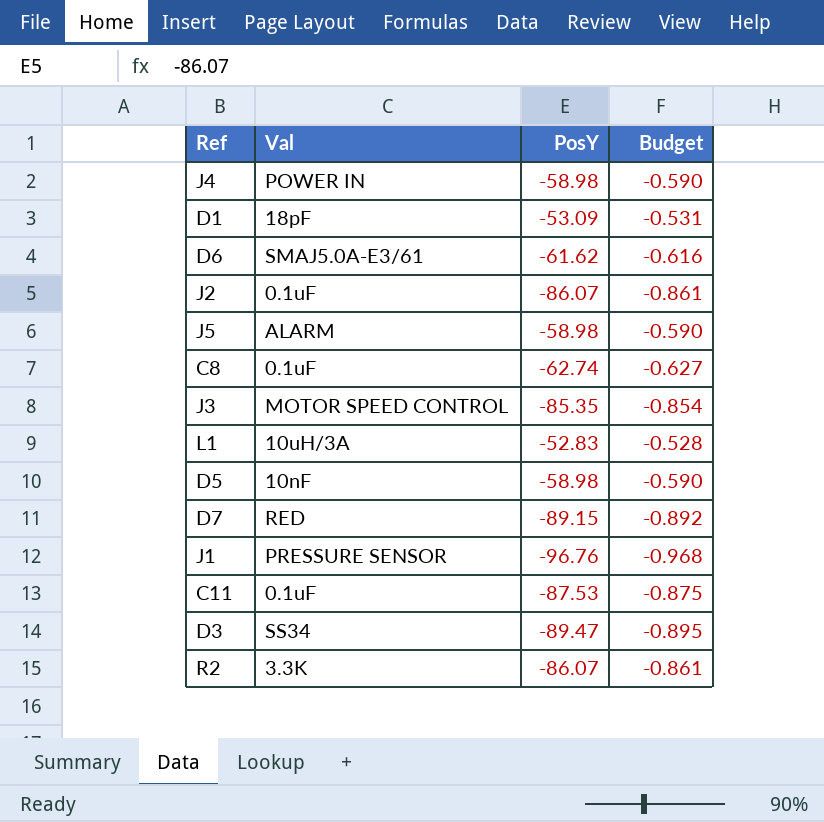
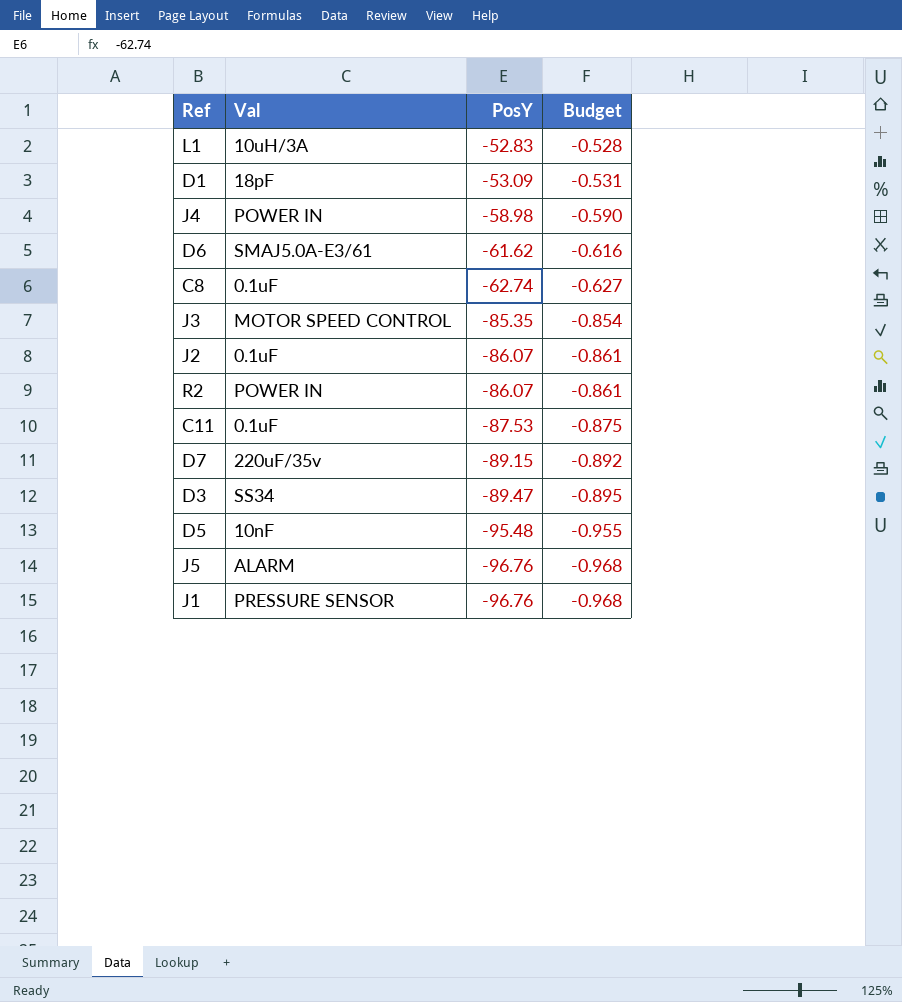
row order: none -> PosY descending
R2 | Val: 3.3K -> POWER IN
D7 | Val: RED -> 220uF/35v
D5 | PosY: -58.98 -> -95.48
D5 | Budget: -0.590 -> -0.955
J5 | PosY: -58.98 -> -96.76
J5 | Budget: -0.590 -> -0.968

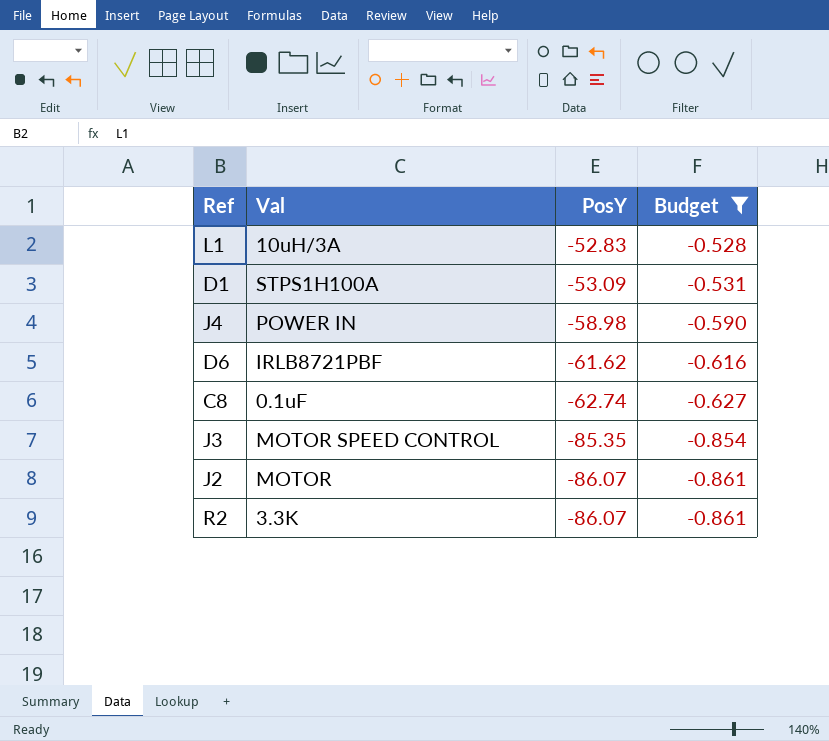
filter: none -> Budget >= -0.861
D1 | Val: 18pF -> STPS1H100A
D6 | Val: SMAJ5.0A-E3/61 -> IRLB8721PBF
J2 | Val: 0.1uF -> MOTOR
R2 | Val: POWER IN -> 3.3K

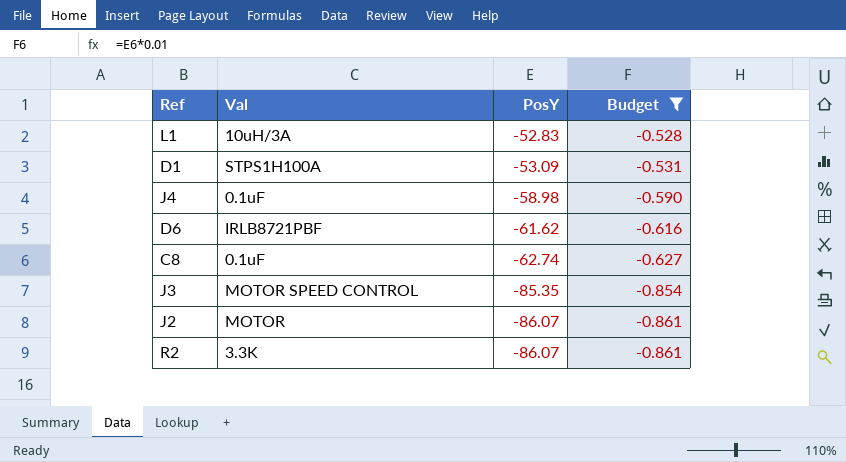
J4 | Val: POWER IN -> 0.1uF

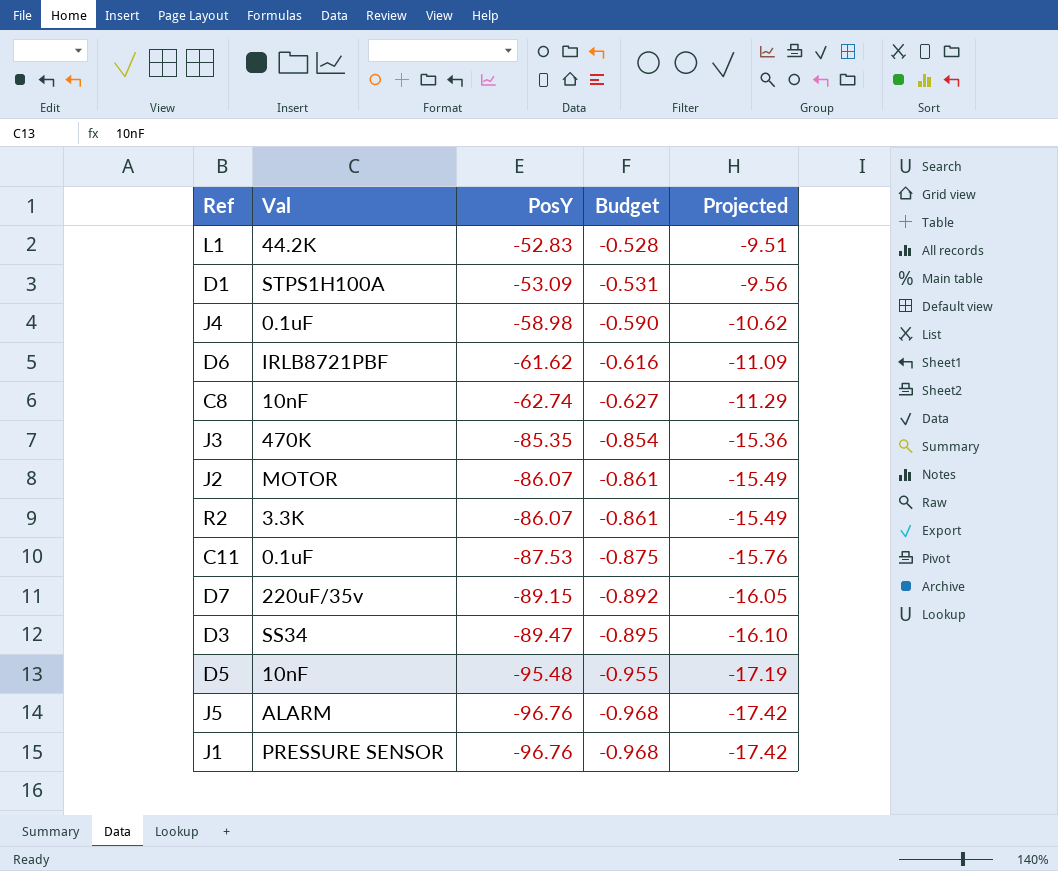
filter: Budget >= -0.861 -> none
column Projected | formula: none -> [PosY] * 0.18
L1 | Val: 10uH/3A -> 44.2K
C8 | Val: 0.1uF -> 10nF
J3 | Val: MOTOR SPEED CONTROL -> 470K

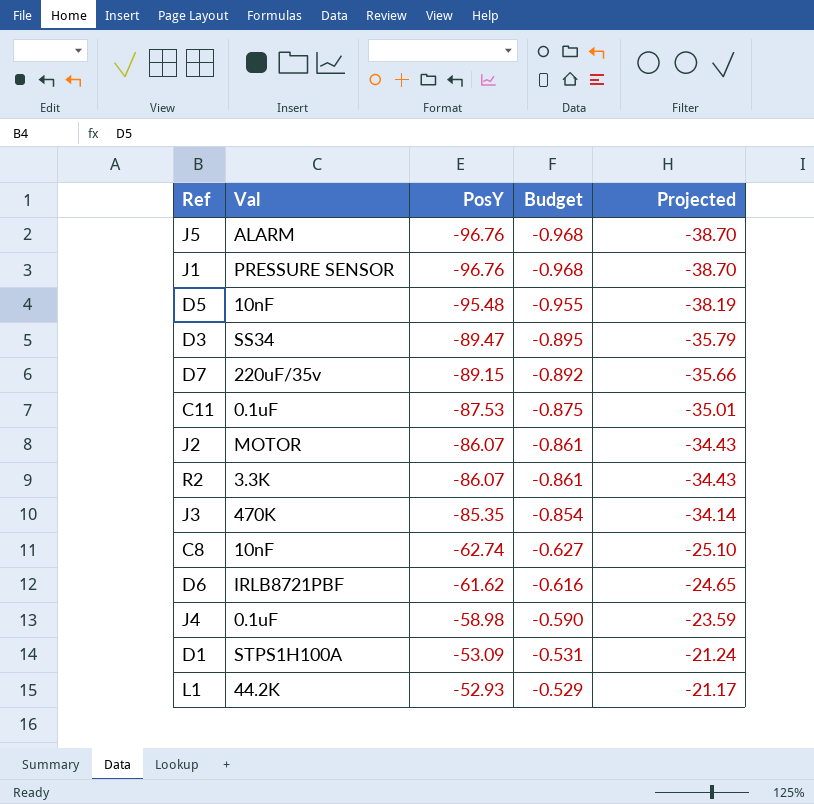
row order: PosY descending -> PosY ascending
column Projected | formula: [PosY] * 0.18 -> [PosY] * 0.4
L1 | PosY: -52.83 -> -52.93
L1 | Budget: -0.528 -> -0.529

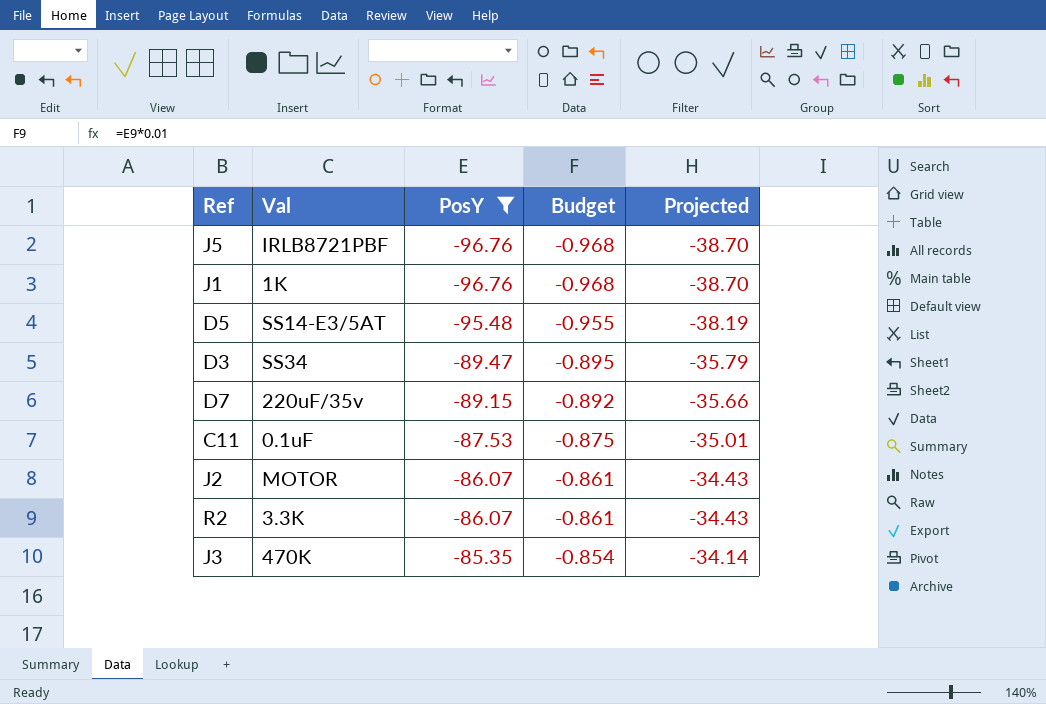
filter: none -> PosY <= -85.35
J5 | Val: ALARM -> IRLB8721PBF
J1 | Val: PRESSURE SENSOR -> 1K
D5 | Val: 10nF -> SS14-E3/5AT

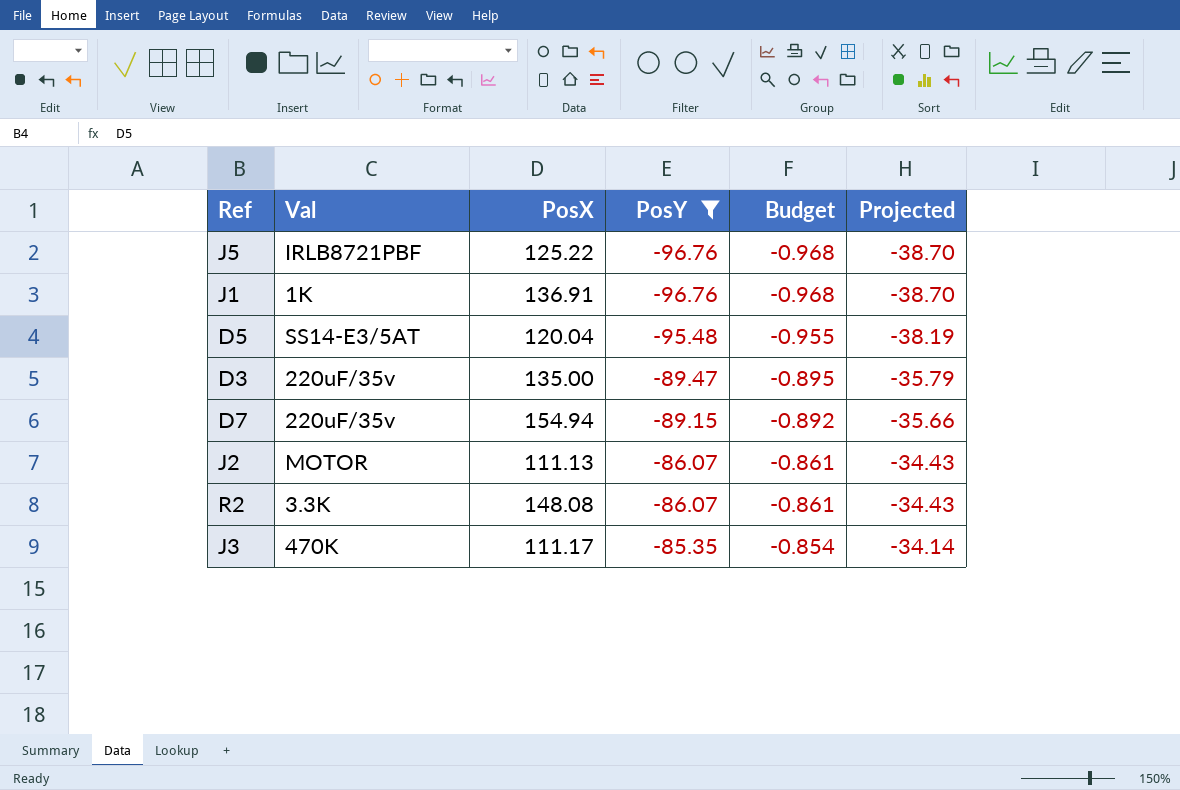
column PosX | position: none -> 3
row C11: 0.1uF | -87.53 | -0.875 | -35.01 -> none
D3 | Val: SS34 -> 220uF/35v

